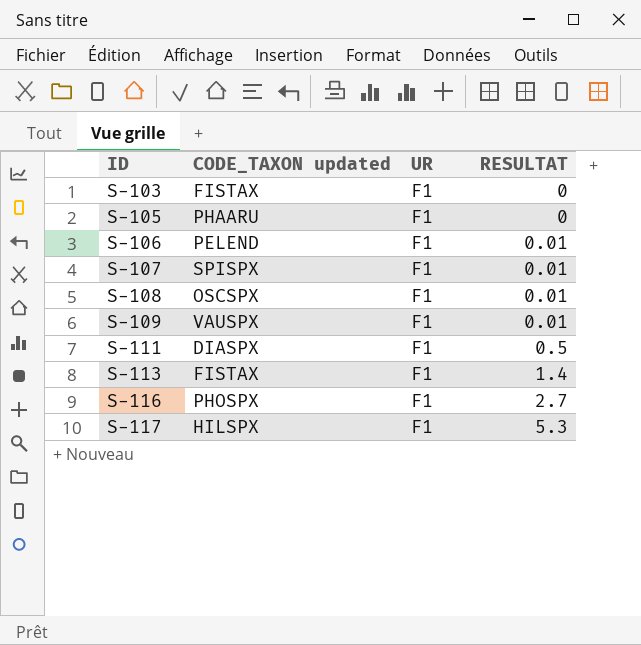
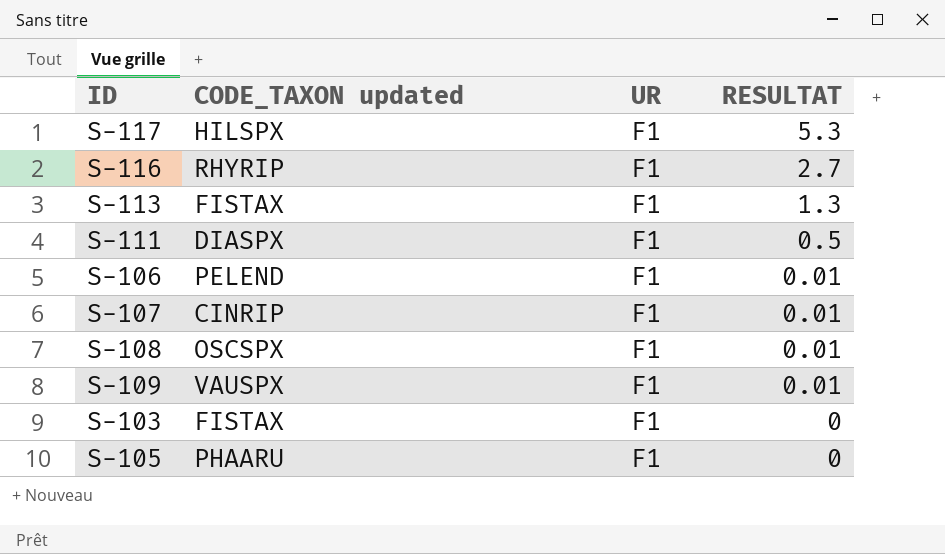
row order: ID ascending -> RESULTAT descending
S-116 | CODE_TAXON updated: PHOSPX -> RHYRIP
S-113 | RESULTAT: 1.4 -> 1.3
S-107 | CODE_TAXON updated: SPISPX -> CINRIP

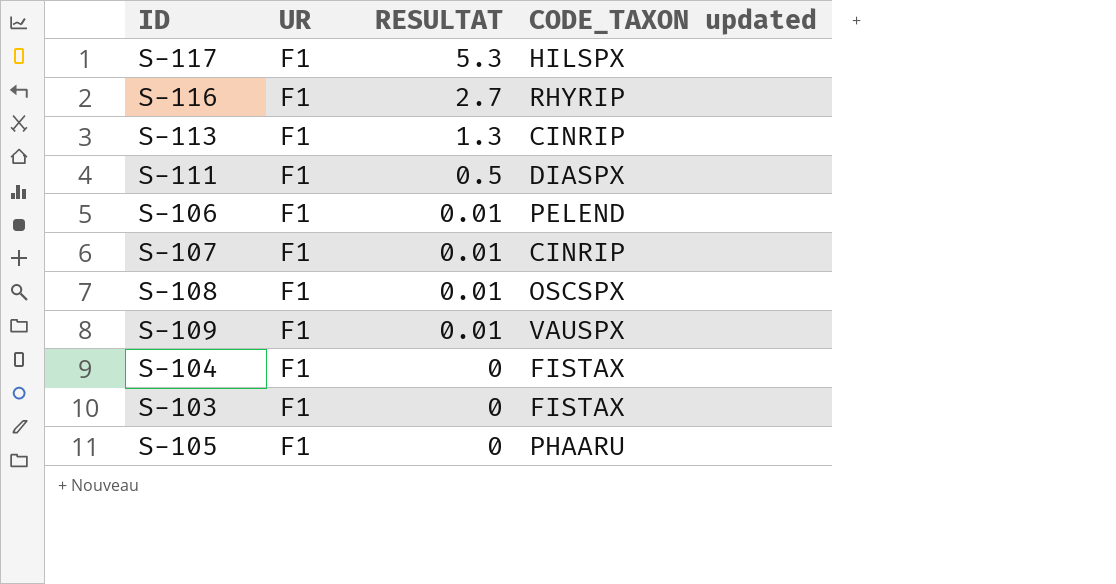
column CODE_TAXON updated | position: 2 -> 4
S-113 | CODE_TAXON updated: FISTAX -> CINRIP
row S-104: none -> F1 | 0 | FISTAX

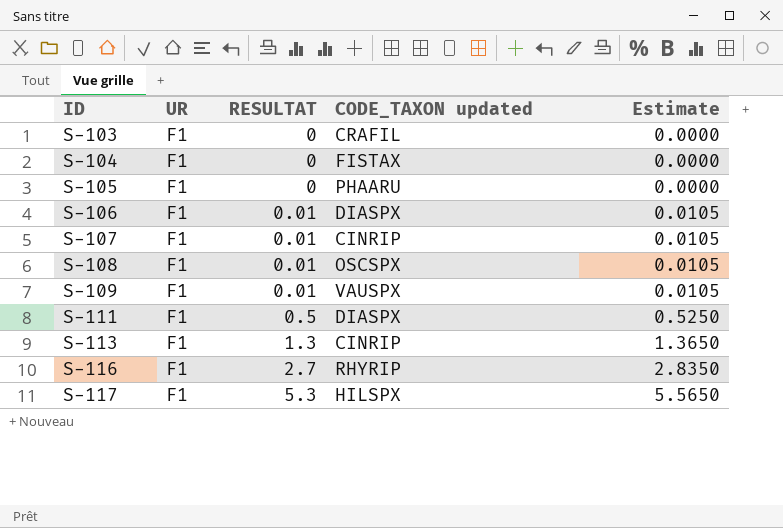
row order: RESULTAT descending -> ID ascending
column Estimate | formula: none -> [RESULTAT] * 1.05
S-103 | CODE_TAXON updated: FISTAX -> CRAFIL
S-106 | CODE_TAXON updated: PELEND -> DIASPX

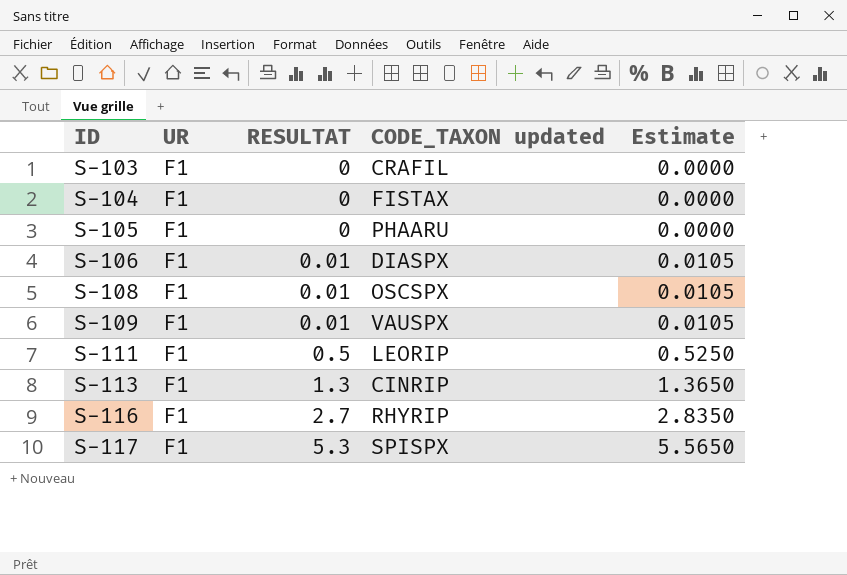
row S-107: F1 | 0.01 | CINRIP | 0.0105 -> none
S-111 | CODE_TAXON updated: DIASPX -> LEORIP
S-117 | CODE_TAXON updated: HILSPX -> SPISPX

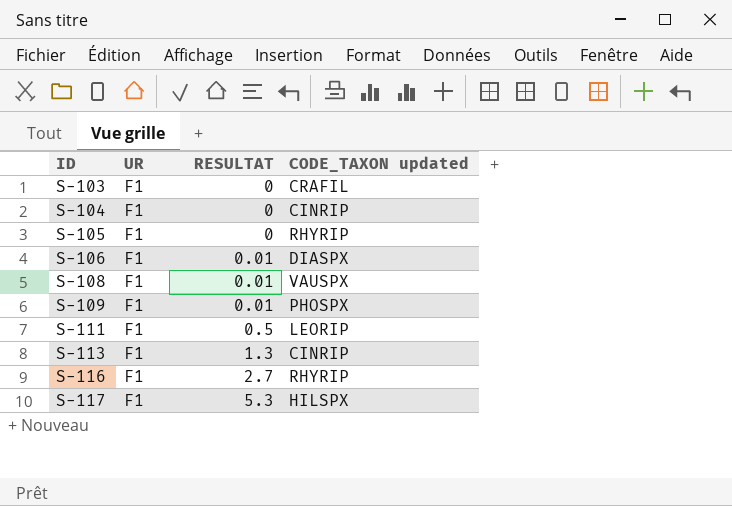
column Estimate | formula: [RESULTAT] * 1.05 -> none
S-104 | CODE_TAXON updated: FISTAX -> CINRIP
S-105 | CODE_TAXON updated: PHAARU -> RHYRIP
S-108 | CODE_TAXON updated: OSCSPX -> VAUSPX
S-109 | CODE_TAXON updated: VAUSPX -> PHOSPX
S-117 | CODE_TAXON updated: SPISPX -> HILSPX

